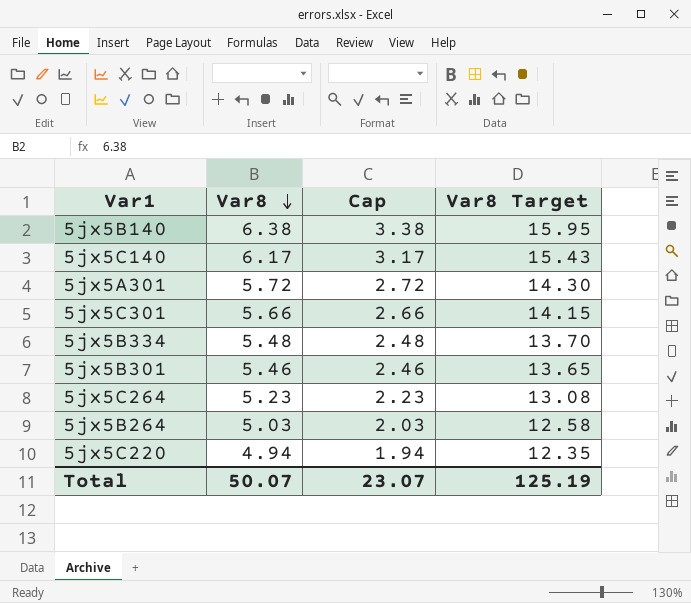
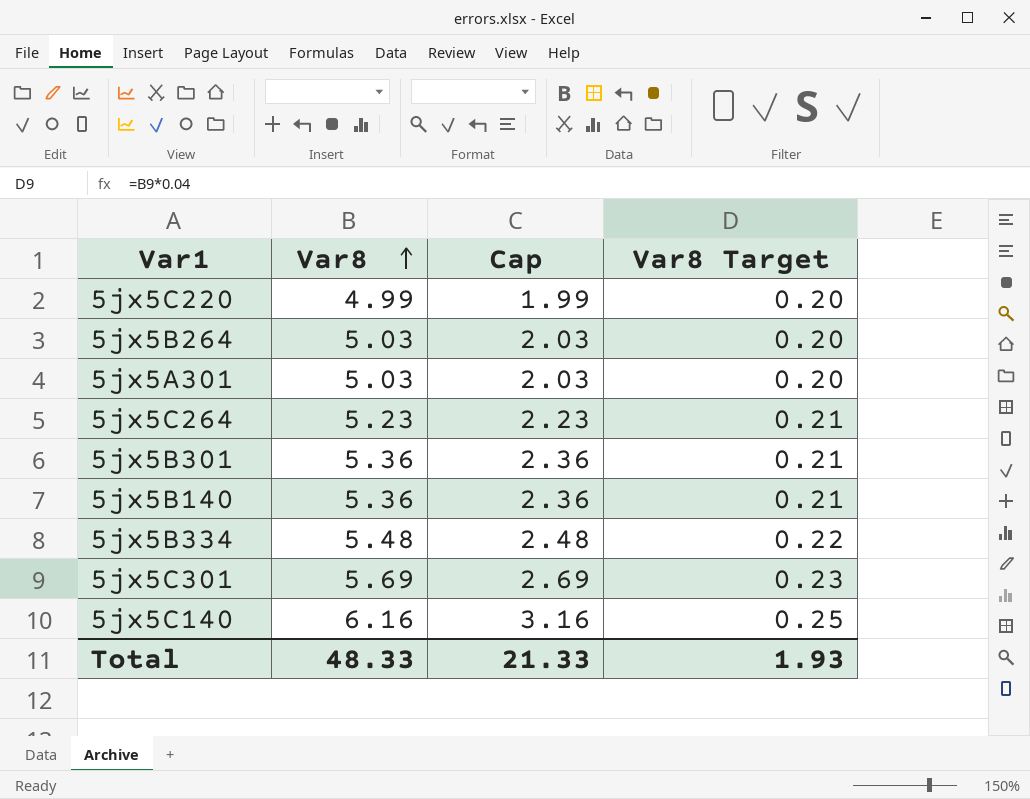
row order: Var8 descending -> Var8 ascending
column Var8 Target | formula: [Var8] * 2.5 -> [Var8] * 0.04
5jx5C220 | Var8: 4.94 -> 4.99
5jx5C220 | Cap: 1.94 -> 1.99
5jx5A301 | Var8: 5.72 -> 5.03
5jx5A301 | Cap: 2.72 -> 2.03
5jx5B301 | Var8: 5.46 -> 5.36
5jx5B301 | Cap: 2.46 -> 2.36
5jx5B140 | Var8: 6.38 -> 5.36
5jx5B140 | Cap: 3.38 -> 2.36
5jx5C301 | Var8: 5.66 -> 5.69
5jx5C301 | Cap: 2.66 -> 2.69
5jx5C140 | Var8: 6.17 -> 6.16
5jx5C140 | Cap: 3.17 -> 3.16
Total | Var8: 50.07 -> 48.33
Total | Cap: 23.07 -> 21.33
Total | Var8 Target: 125.19 -> 1.93

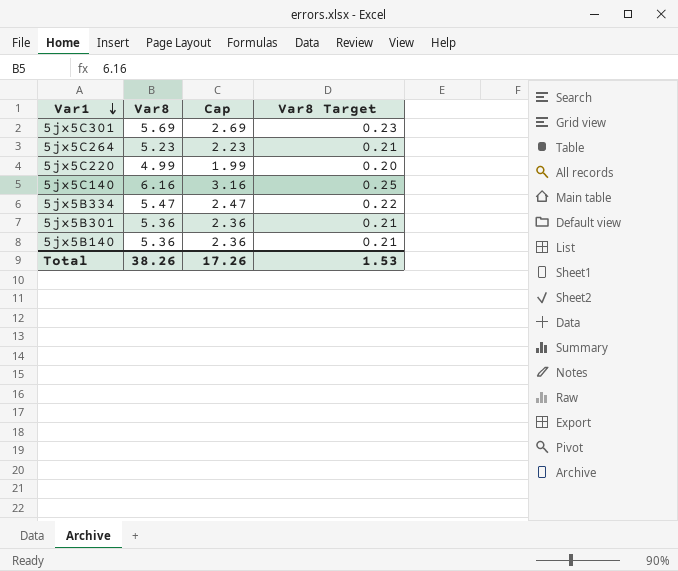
row order: Var8 ascending -> Var1 descending
row 5jx5B264: 5.03 | 2.03 | 0.20 -> none
row 5jx5A301: 5.03 | 2.03 | 0.20 -> none
5jx5B334 | Var8: 5.48 -> 5.47
5jx5B334 | Cap: 2.48 -> 2.47
Total | Var8: 48.33 -> 38.26
Total | Cap: 21.33 -> 17.26
Total | Var8 Target: 1.93 -> 1.53

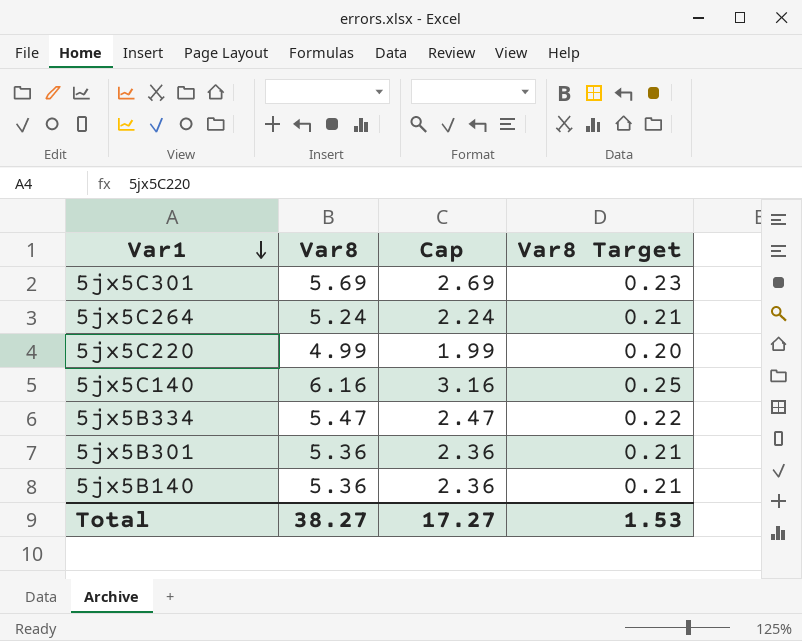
5jx5C264 | Var8: 5.23 -> 5.24
5jx5C264 | Cap: 2.23 -> 2.24
Total | Var8: 38.26 -> 38.27
Total | Cap: 17.26 -> 17.27

